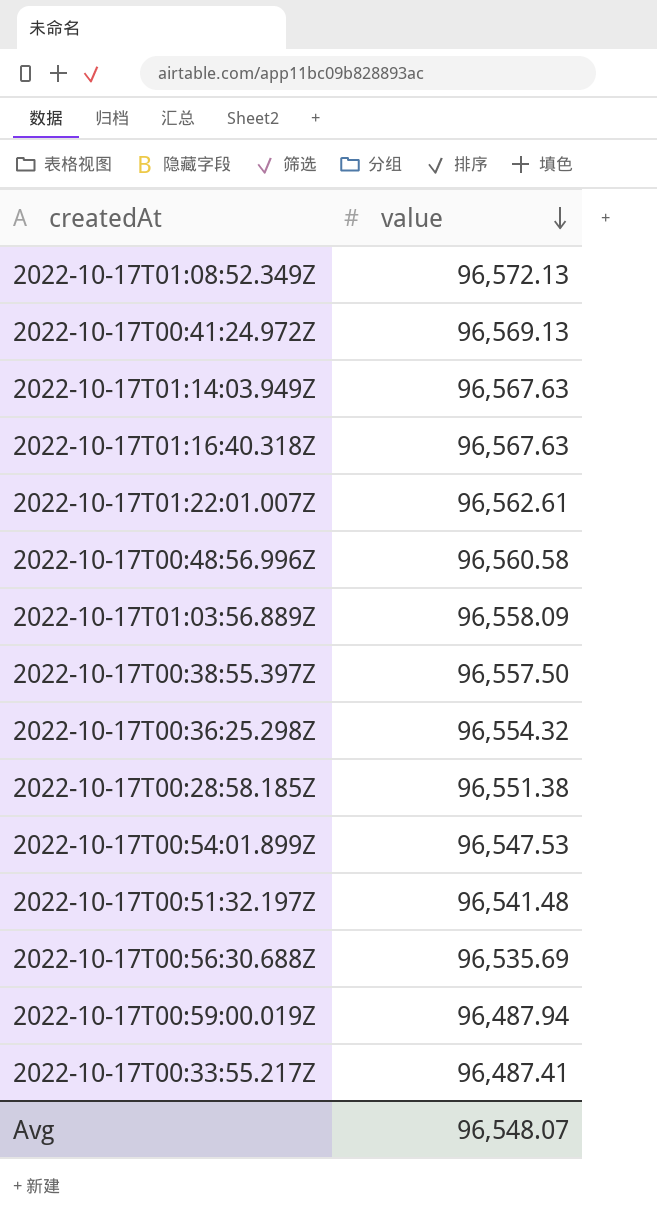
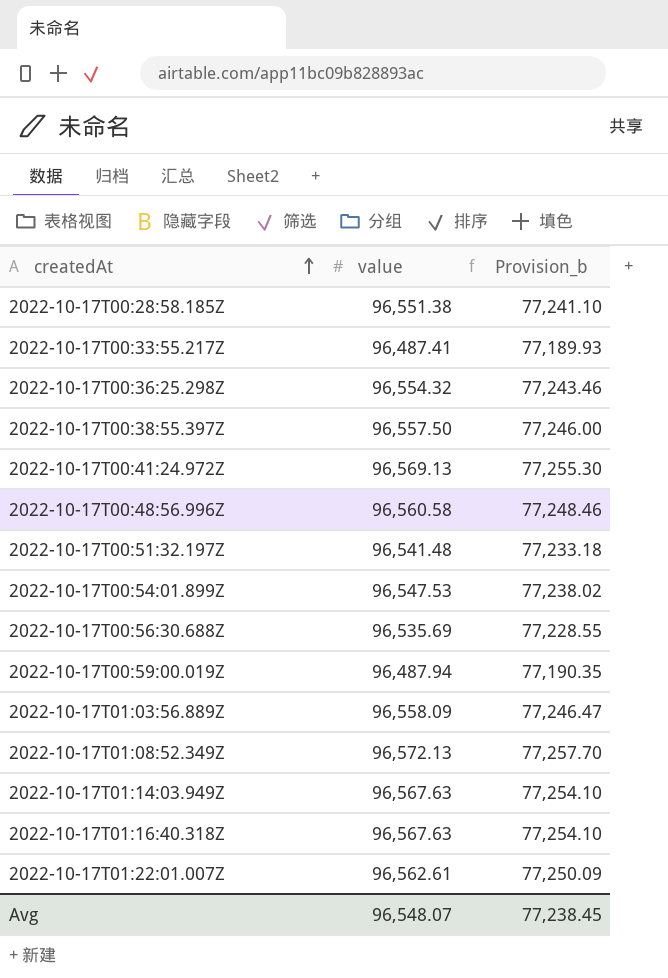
row order: value descending -> createdAt ascending
column Provision_b | formula: none -> [value] * 0.8

